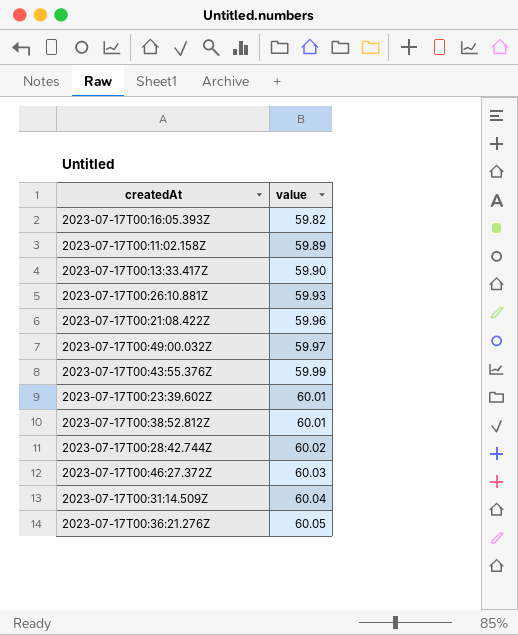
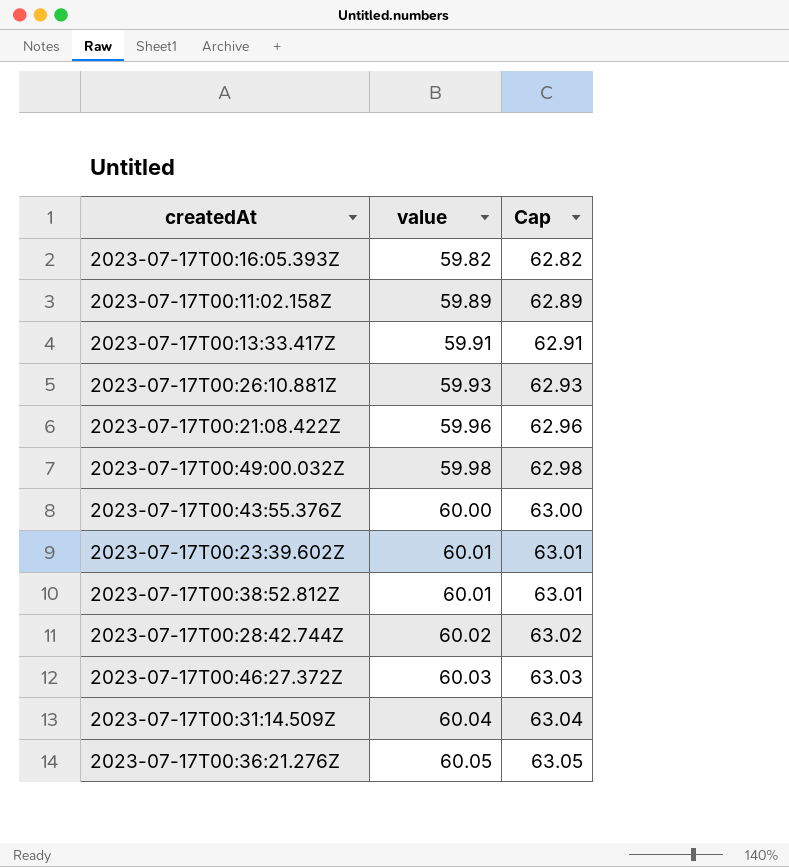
column Cap | formula: none -> [value] + 3
2023-07-17T00:13:33.417Z | value: 59.90 -> 59.91
2023-07-17T00:49:00.032Z | value: 59.97 -> 59.98
2023-07-17T00:43:55.376Z | value: 59.99 -> 60.00

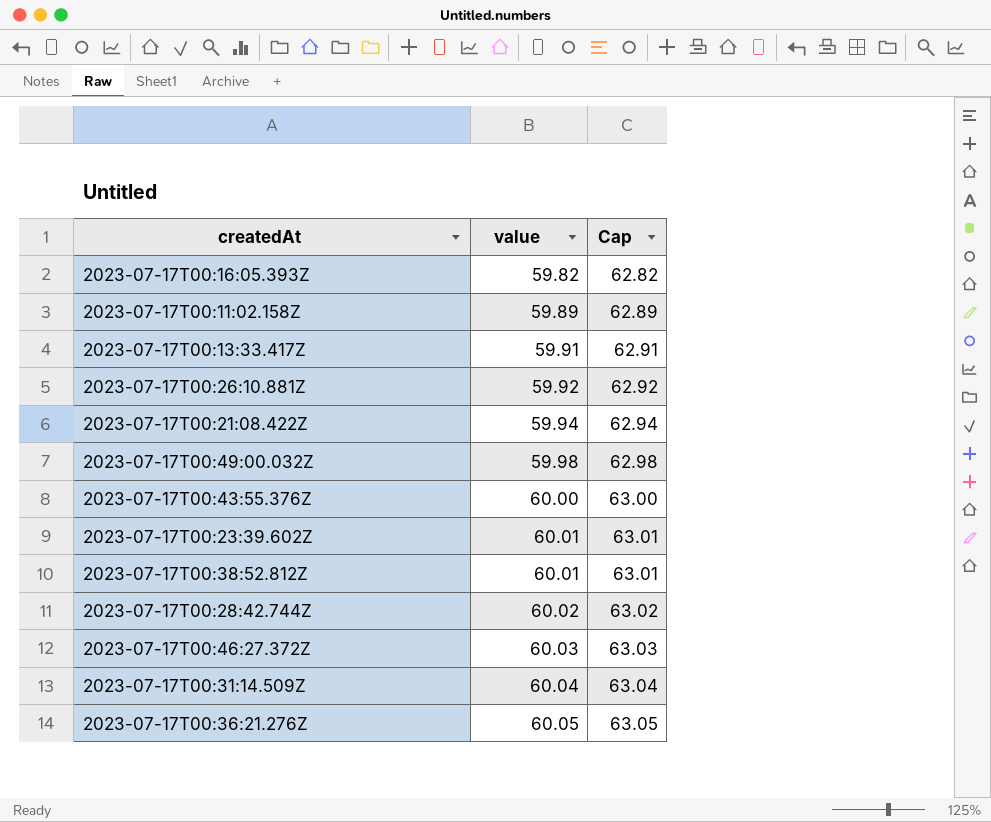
2023-07-17T00:26:10.881Z | value: 59.93 -> 59.92
2023-07-17T00:26:10.881Z | Cap: 62.93 -> 62.92
2023-07-17T00:21:08.422Z | value: 59.96 -> 59.94
2023-07-17T00:21:08.422Z | Cap: 62.96 -> 62.94

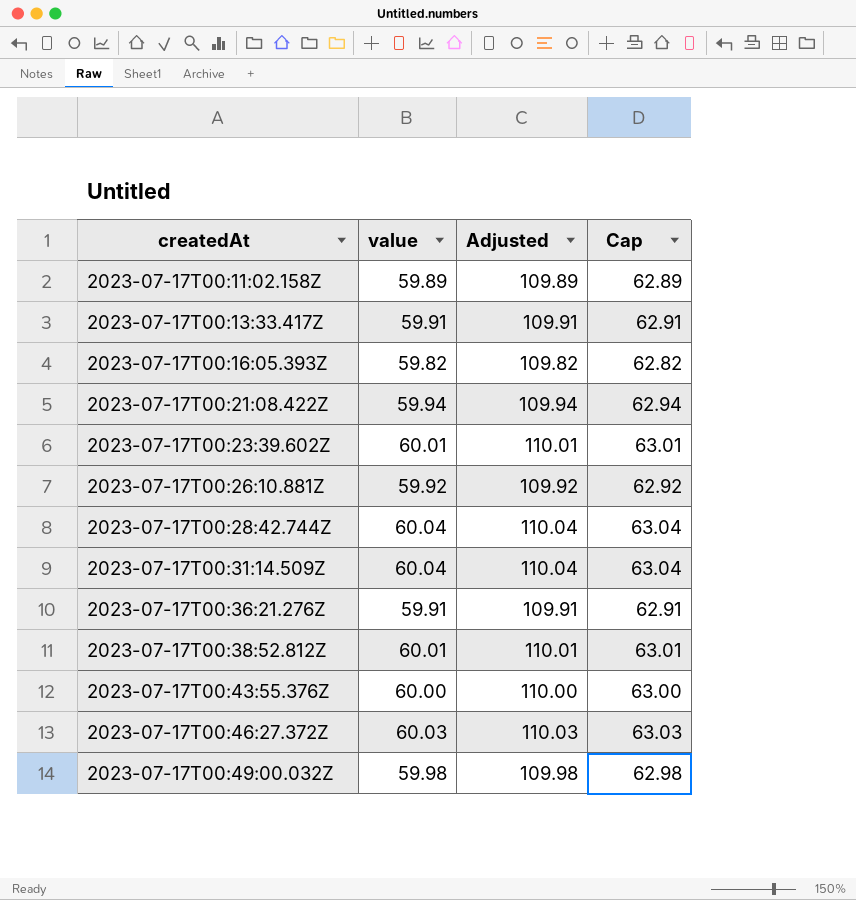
row order: value ascending -> createdAt ascending
column Adjusted | formula: none -> [value] + 50
2023-07-17T00:28:42.744Z | value: 60.02 -> 60.04
2023-07-17T00:28:42.744Z | Cap: 63.02 -> 63.04
2023-07-17T00:36:21.276Z | value: 60.05 -> 59.91
2023-07-17T00:36:21.276Z | Cap: 63.05 -> 62.91

